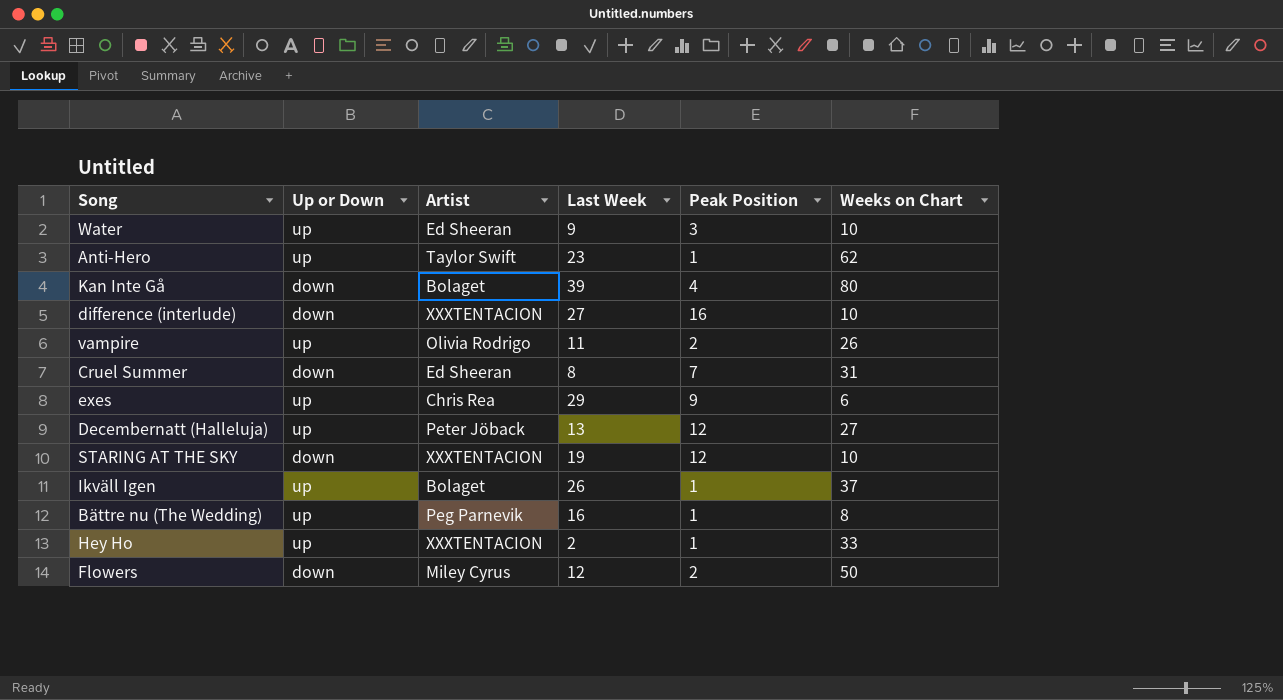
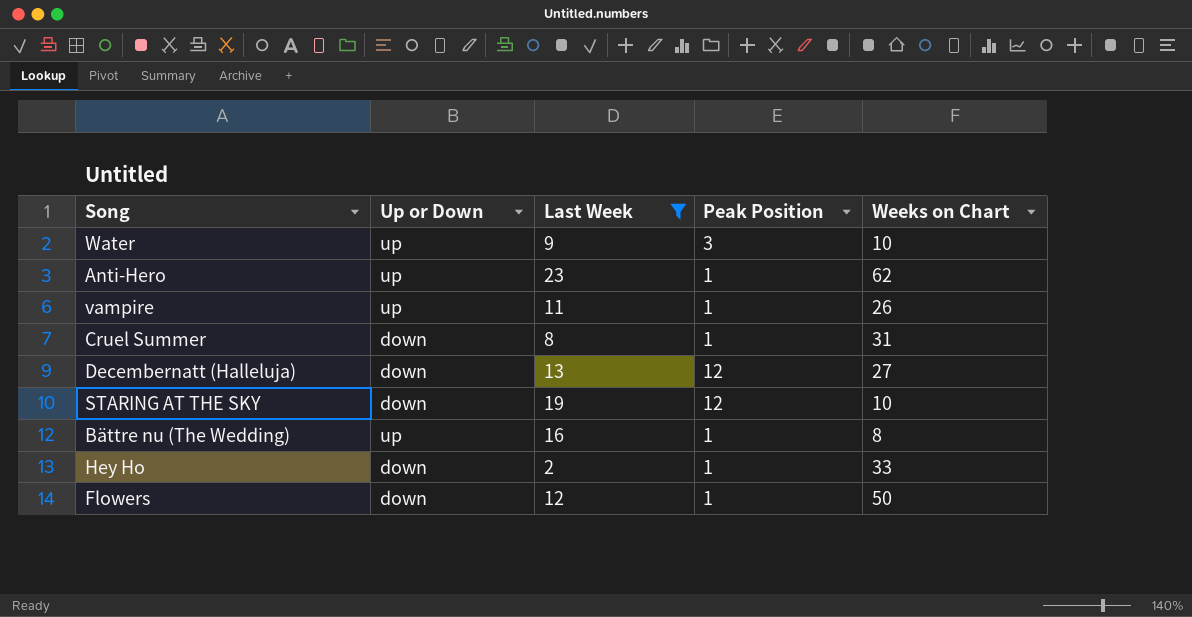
filter: none -> Last Week <= 23
column Artist | position: 3 -> none
vampire | Peak Position: 2 -> 1
Cruel Summer | Peak Position: 7 -> 1
Decembernatt (Halleluja) | Up or Down: up -> down
Hey Ho | Up or Down: up -> down
Flowers | Peak Position: 2 -> 1

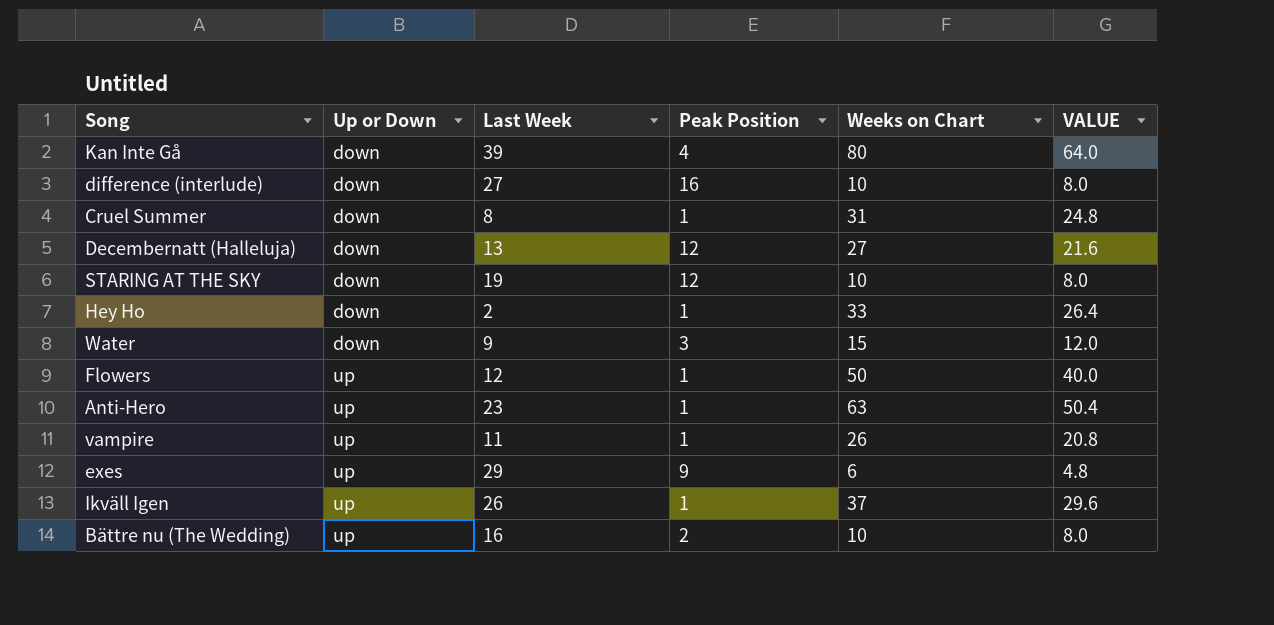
filter: Last Week <= 23 -> none
row order: none -> Up or Down ascending
column VALUE | formula: none -> [Weeks on Chart] * 0.8
Water | Up or Down: up -> down
Water | Weeks on Chart: 10 -> 15
Flowers | Up or Down: down -> up
Anti-Hero | Weeks on Chart: 62 -> 63
Bättre nu (The Wedding) | Peak Position: 1 -> 2
Bättre nu (The Wedding) | Weeks on Chart: 8 -> 10

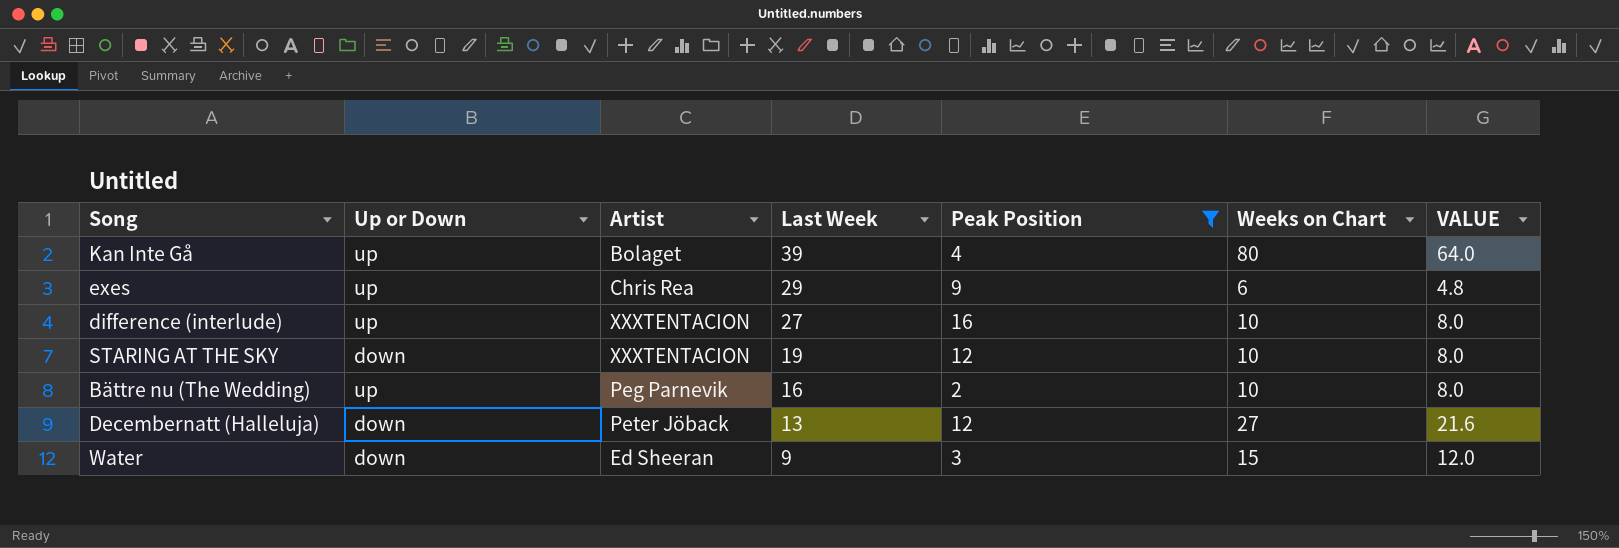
filter: none -> Peak Position != 1
row order: Up or Down ascending -> Last Week descending
column Artist | position: none -> 3
Kan Inte Gå | Up or Down: down -> up
difference (interlude) | Up or Down: down -> up

